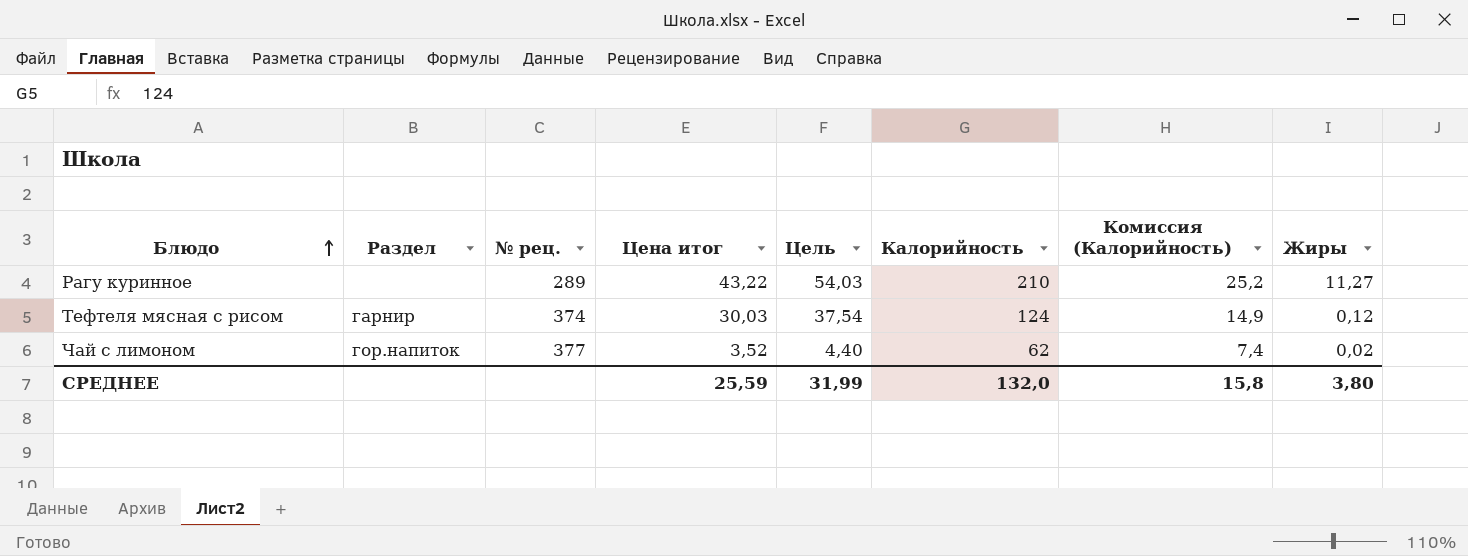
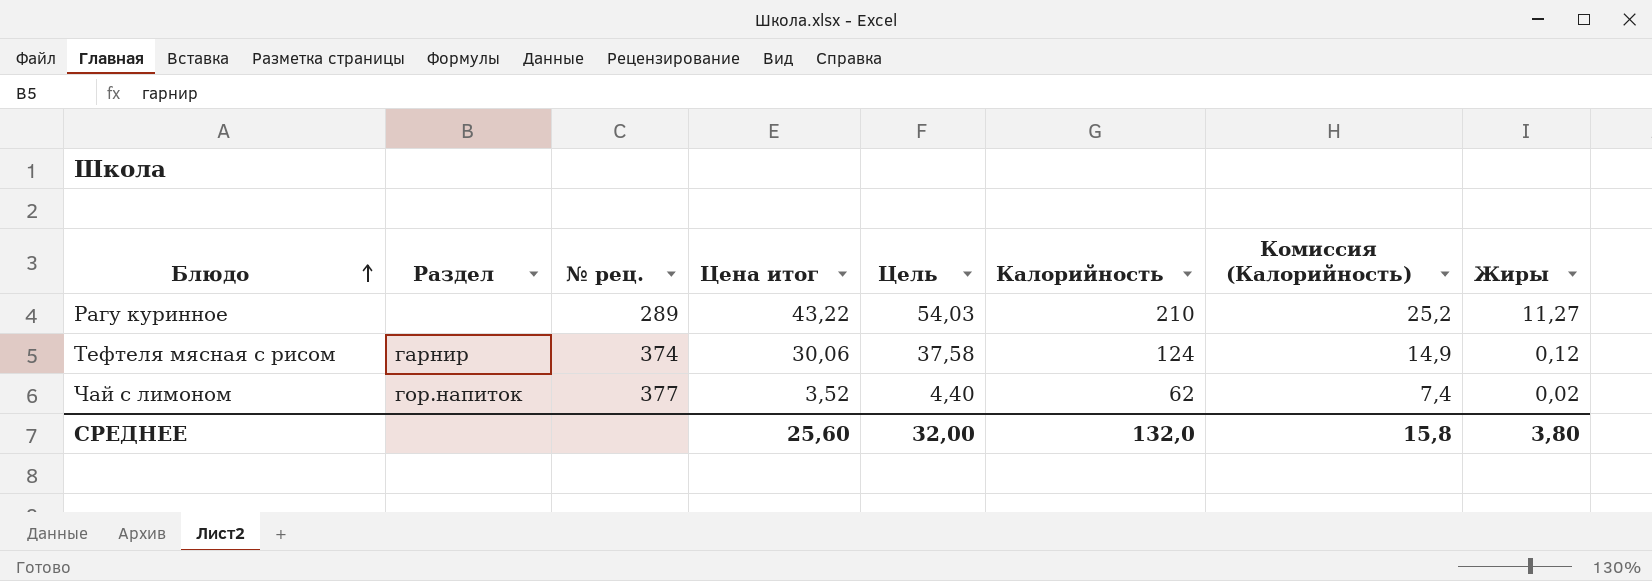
Тефтеля мясная с рисом | Цена итог: 30,03 -> 30,06
Тефтеля мясная с рисом | Цель: 37,54 -> 37,58
СРЕДНЕЕ | Цена итог: 25,59 -> 25,60
СРЕДНЕЕ | Цель: 31,99 -> 32,00

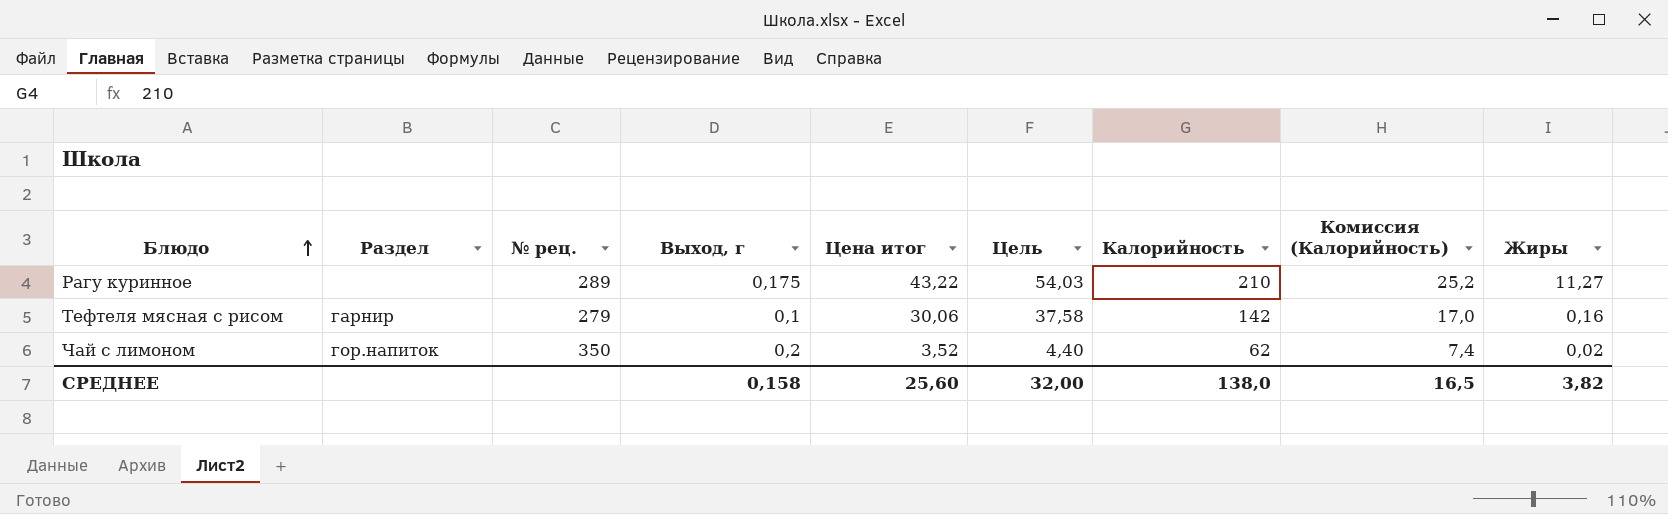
column Выход, г | position: none -> 4
Тефтеля мясная с рисом | № рец.: 374 -> 279
Тефтеля мясная с рисом | Калорийность: 124 -> 142
Тефтеля мясная с рисом | Комиссия (Калорийность): 14,9 -> 17,0
Тефтеля мясная с рисом | Жиры: 0,12 -> 0,16
Чай с лимоном | № рец.: 377 -> 350
СРЕДНЕЕ | Калорийность: 132,0 -> 138,0
СРЕДНЕЕ | Комиссия (Калорийность): 15,8 -> 16,5
СРЕДНЕЕ | Жиры: 3,80 -> 3,82

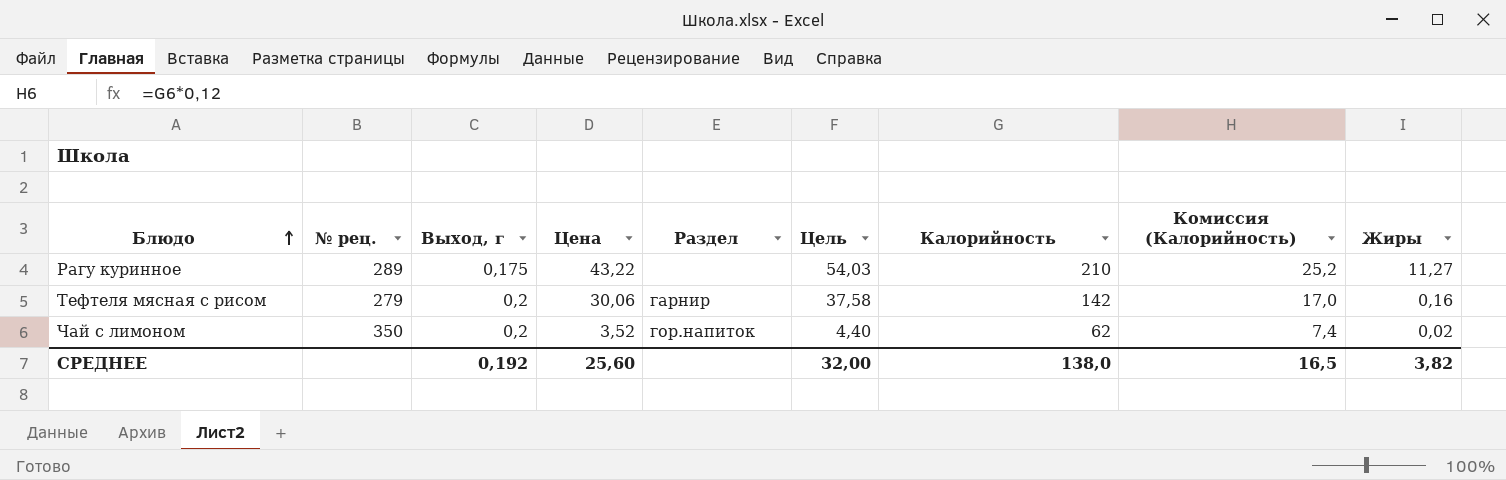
column name: Цена итог -> Цена
column Раздел | position: 2 -> 5
Тефтеля мясная с рисом | Выход, г: 0,1 -> 0,2
СРЕДНЕЕ | Выход, г: 0,158 -> 0,192

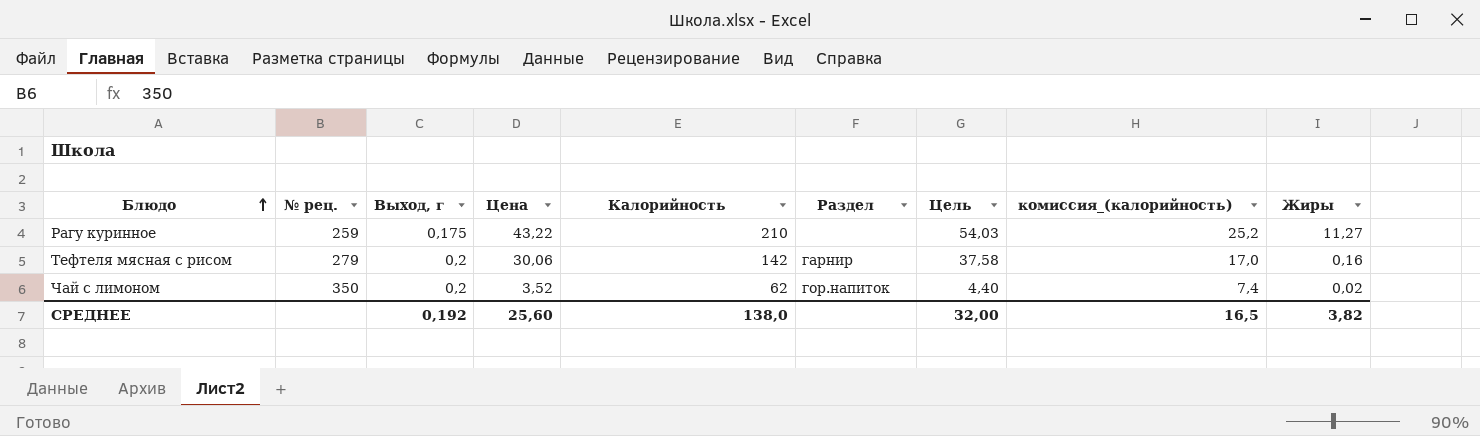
column Калорийность | position: 7 -> 5
column name: Комиссия (Калорийность) -> комиссия_(калорийность)
Рагу куринное | № рец.: 289 -> 259

